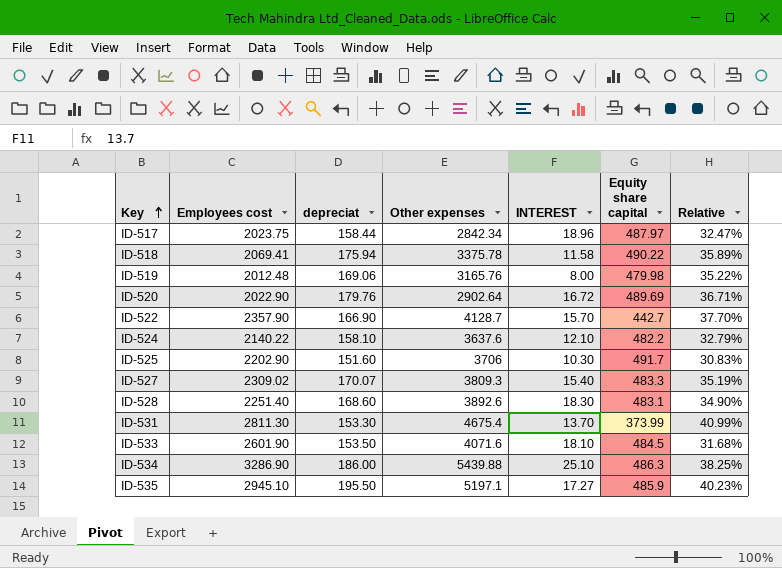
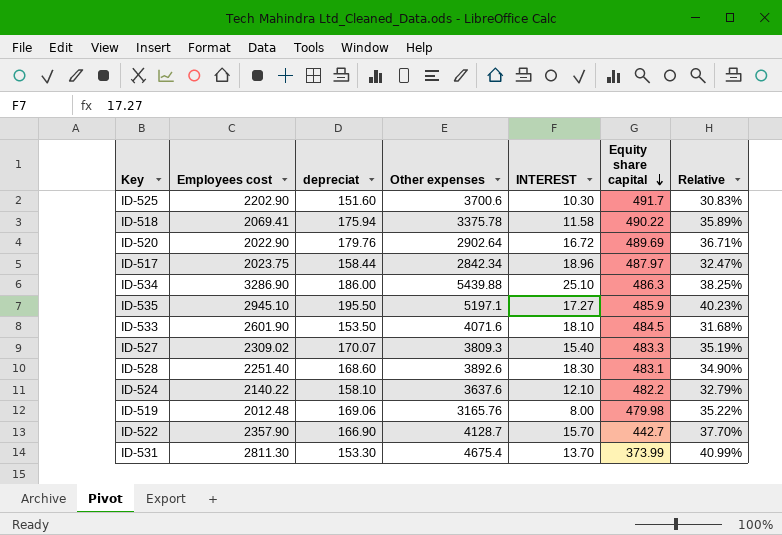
row order: Key ascending -> Equity share capital descending
ID-525 | Other expenses: 3706 -> 3700.6

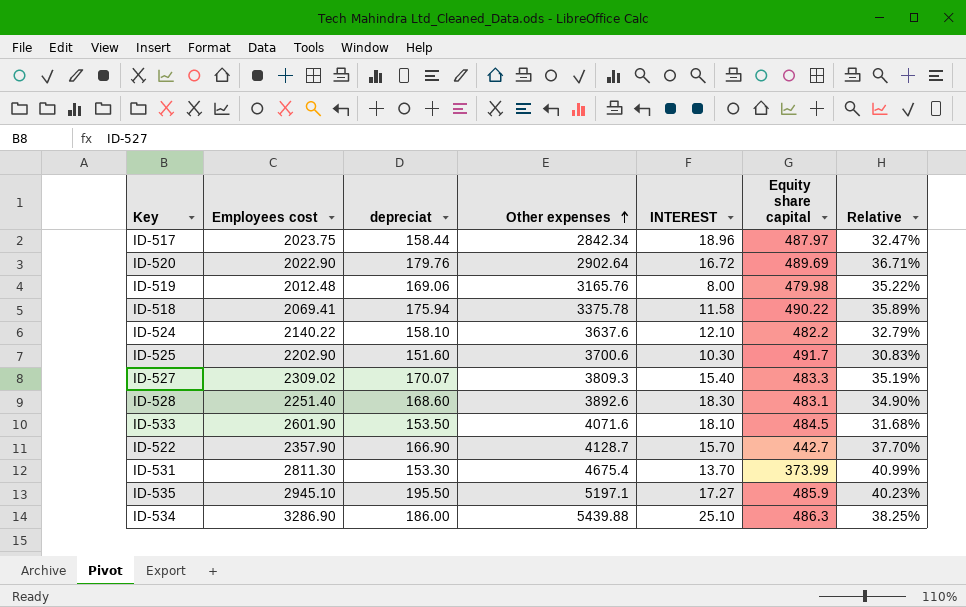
row order: Equity share capital descending -> Other expenses ascending

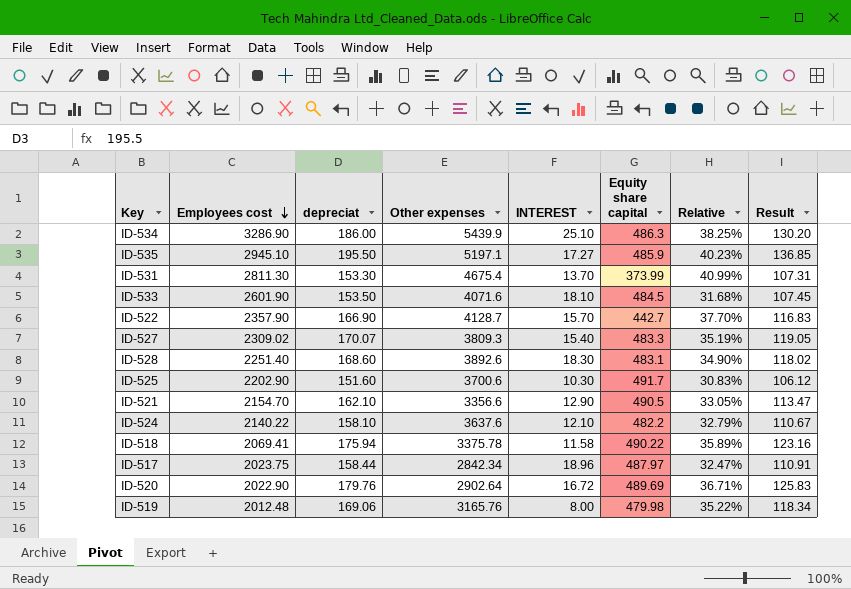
row order: Other expenses ascending -> Employees cost descending
column Result | formula: none -> [depreciat] * 0.7
ID-534 | Other expenses: 5439.88 -> 5439.9
row ID-521: none -> 2154.70 | 162.10 | 3356.6 | 12.90 | 490.5 | 33.05% | 113.47

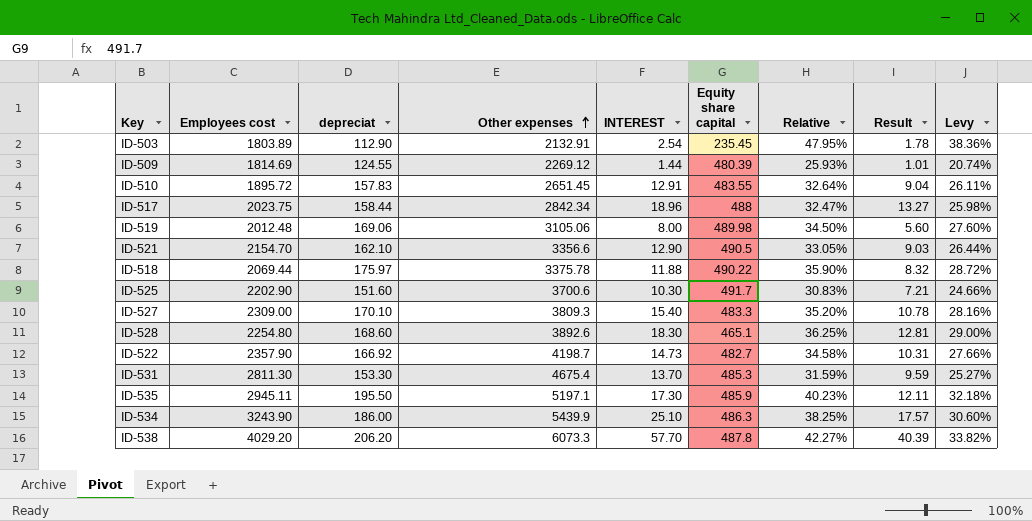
row order: Employees cost descending -> Other expenses ascending
column Result | formula: [depreciat] * 0.7 -> [INTEREST] * 0.7
column Levy | formula: none -> [Relative] * 0.8
row ID-533: 2601.90 | 153.50 | 4071.6 | 18.10 | 484.5 | 31.68% | 107.45 -> none
row ID-524: 2140.22 | 158.10 | 3637.6 | 12.10 | 482.2 | 32.79% | 110.67 -> none
row ID-520: 2022.90 | 179.76 | 2902.64 | 16.72 | 489.69 | 36.71% | 125.83 -> none
row ID-503: none -> 1803.89 | 112.90 | 2132.91 | 2.54 | 235.45 | 47.95% | 1.78 | 38.36%
row ID-509: none -> 1814.69 | 124.55 | 2269.12 | 1.44 | 480.39 | 25.93% | 1.01 | 20.74%
row ID-510: none -> 1895.72 | 157.83 | 2651.45 | 12.91 | 483.55 | 32.64% | 9.04 | 26.11%
ID-517 | Equity share capital: 487.97 -> 488
ID-519 | Other expenses: 3165.76 -> 3105.06
ID-519 | Equity share capital: 479.98 -> 489.98
ID-519 | Relative: 35.22% -> 34.50%
ID-518 | Employees cost: 2069.41 -> 2069.44
ID-518 | depreciat: 175.94 -> 175.97
ID-518 | INTEREST: 11.58 -> 11.88
ID-518 | Relative: 35.89% -> 35.90%
ID-527 | Employees cost: 2309.02 -> 2309.00
ID-527 | depreciat: 170.07 -> 170.10
ID-527 | Relative: 35.19% -> 35.20%
ID-528 | Employees cost: 2251.40 -> 2254.80
ID-528 | Equity share capital: 483.1 -> 465.1
ID-528 | Relative: 34.90% -> 36.25%
ID-522 | depreciat: 166.90 -> 166.92
ID-522 | Other expenses: 4128.7 -> 4198.7
ID-522 | INTEREST: 15.70 -> 14.73
ID-522 | Equity share capital: 442.7 -> 482.7
ID-522 | Relative: 37.70% -> 34.58%
ID-531 | Equity share capital: 373.99 -> 485.3
ID-531 | Relative: 40.99% -> 31.59%
ID-535 | Employees cost: 2945.10 -> 2945.11
ID-535 | INTEREST: 17.27 -> 17.30
ID-534 | Employees cost: 3286.90 -> 3243.90
row ID-538: none -> 4029.20 | 206.20 | 6073.3 | 57.70 | 487.8 | 42.27% | 40.39 | 33.82%

